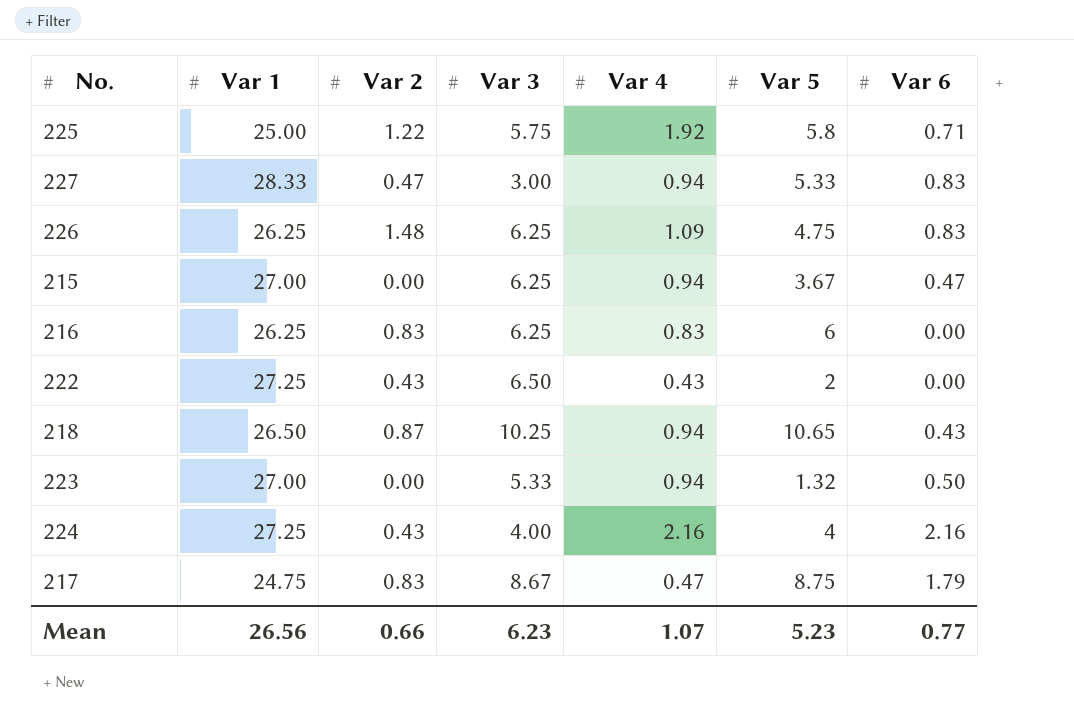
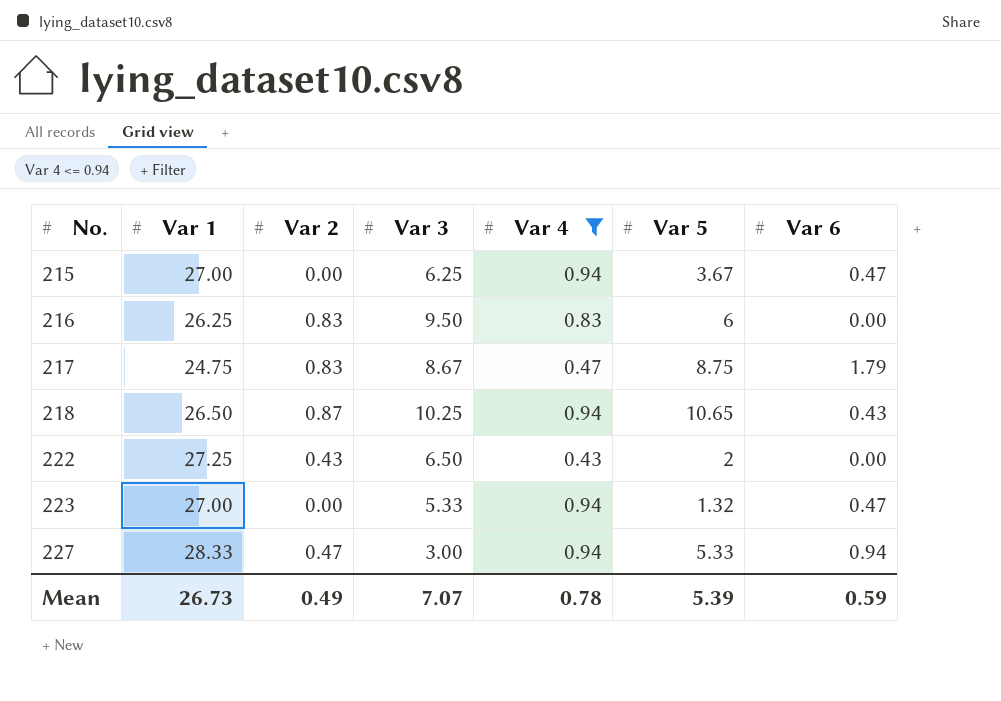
filter: none -> Var 4 <= 0.94
row order: none -> No. ascending
216 | Var 3: 6.25 -> 9.50
223 | Var 6: 0.50 -> 0.47
227 | Var 6: 0.83 -> 0.94
Mean | Var 1: 26.56 -> 26.73
Mean | Var 2: 0.66 -> 0.49
Mean | Var 3: 6.23 -> 7.07
Mean | Var 4: 1.07 -> 0.78
Mean | Var 5: 5.23 -> 5.39
Mean | Var 6: 0.77 -> 0.59

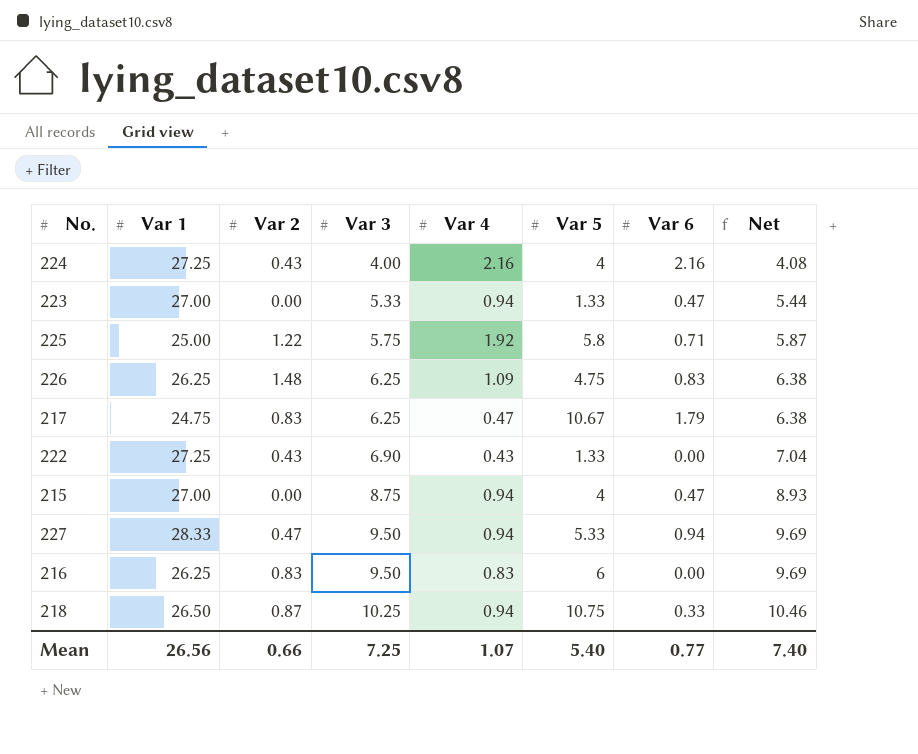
filter: Var 4 <= 0.94 -> none
row order: No. ascending -> Var 3 ascending
column Net | formula: none -> [Var 3] * 1.02
223 | Var 5: 1.32 -> 1.33
217 | Var 3: 8.67 -> 6.25
217 | Var 5: 8.75 -> 10.67
222 | Var 3: 6.50 -> 6.90
222 | Var 5: 2 -> 1.33
215 | Var 3: 6.25 -> 8.75
215 | Var 5: 3.67 -> 4
227 | Var 3: 3.00 -> 9.50
218 | Var 5: 10.65 -> 10.75
218 | Var 6: 0.43 -> 0.33
Mean | Var 1: 26.73 -> 26.56
Mean | Var 2: 0.49 -> 0.66
Mean | Var 3: 7.07 -> 7.25
Mean | Var 4: 0.78 -> 1.07
Mean | Var 5: 5.39 -> 5.40
Mean | Var 6: 0.59 -> 0.77

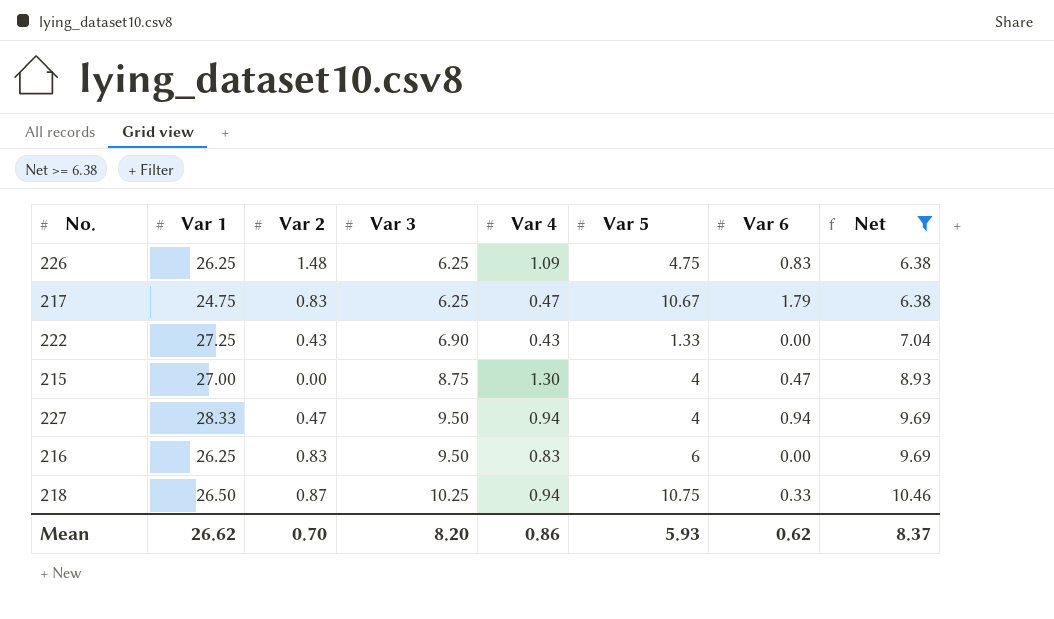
filter: none -> Net >= 6.38
215 | Var 4: 0.94 -> 1.30
227 | Var 5: 5.33 -> 4
Mean | Var 1: 26.56 -> 26.62
Mean | Var 2: 0.66 -> 0.70
Mean | Var 3: 7.25 -> 8.20
Mean | Var 4: 1.07 -> 0.86
Mean | Var 5: 5.40 -> 5.93
Mean | Var 6: 0.77 -> 0.62
Mean | Net: 7.40 -> 8.37

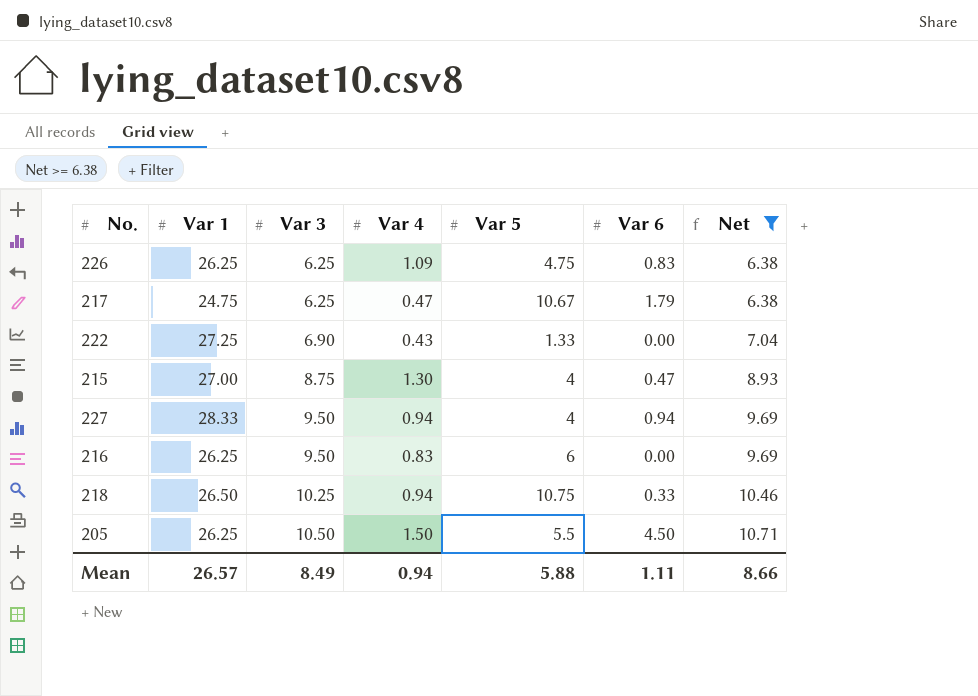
column Var 2 | position: 3 -> none
row 205: none -> 26.25 | 10.50 | 1.50 | 5.5 | 4.50 | 10.71
Mean | Var 1: 26.62 -> 26.57
Mean | Var 3: 8.20 -> 8.49
Mean | Var 4: 0.86 -> 0.94
Mean | Var 5: 5.93 -> 5.88
Mean | Var 6: 0.62 -> 1.11
Mean | Net: 8.37 -> 8.66

